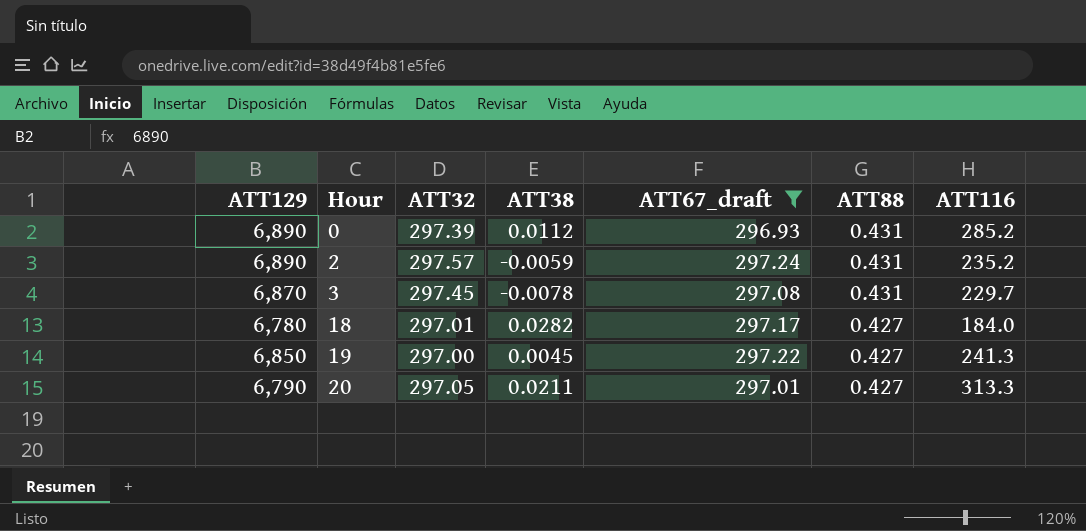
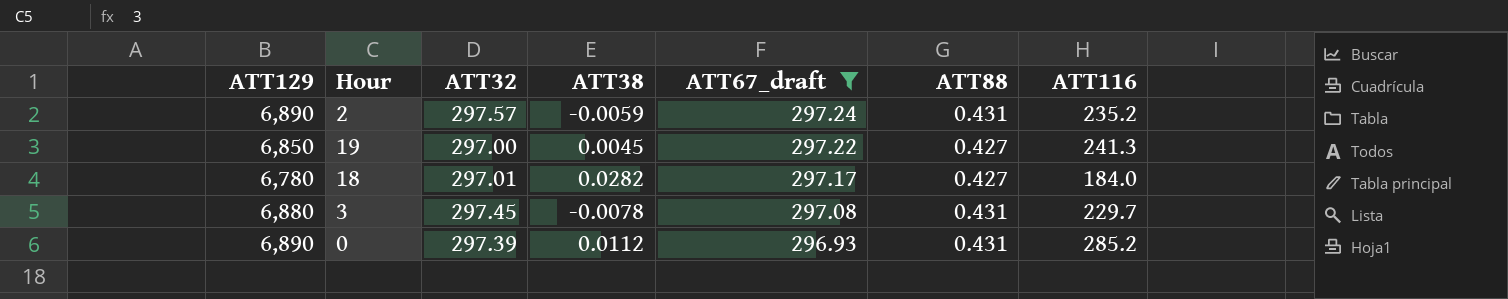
row order: Hour ascending -> ATT67_draft descending
row 20: 6,790 | 297.05 | 0.0211 | 297.01 | 0.427 | 313.3 -> none
3 | ATT129: 6,870 -> 6,880

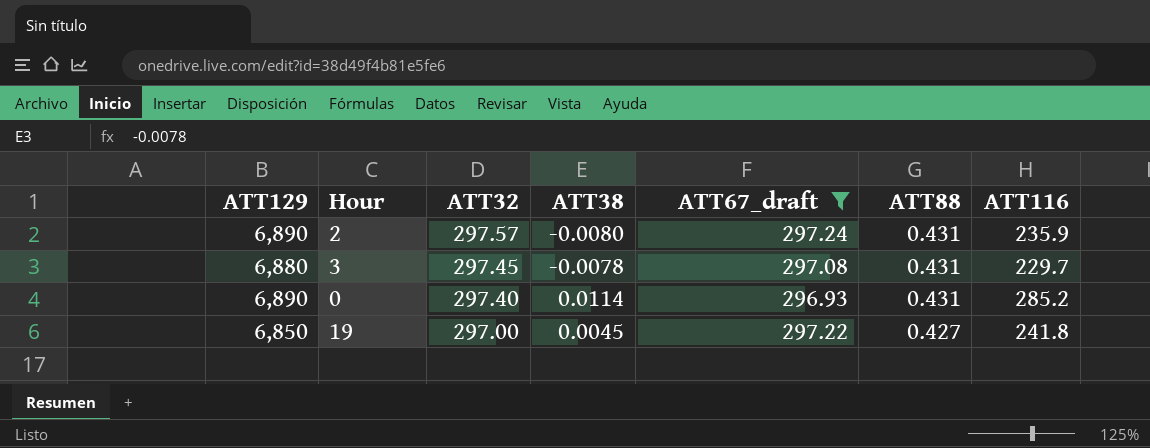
row order: ATT67_draft descending -> ATT32 descending
row 18: 6,780 | 297.01 | 0.0282 | 297.17 | 0.427 | 184.0 -> none
2 | ATT38: -0.0059 -> -0.0080
2 | ATT116: 235.2 -> 235.9
0 | ATT32: 297.39 -> 297.40
0 | ATT38: 0.0112 -> 0.0114
19 | ATT116: 241.3 -> 241.8

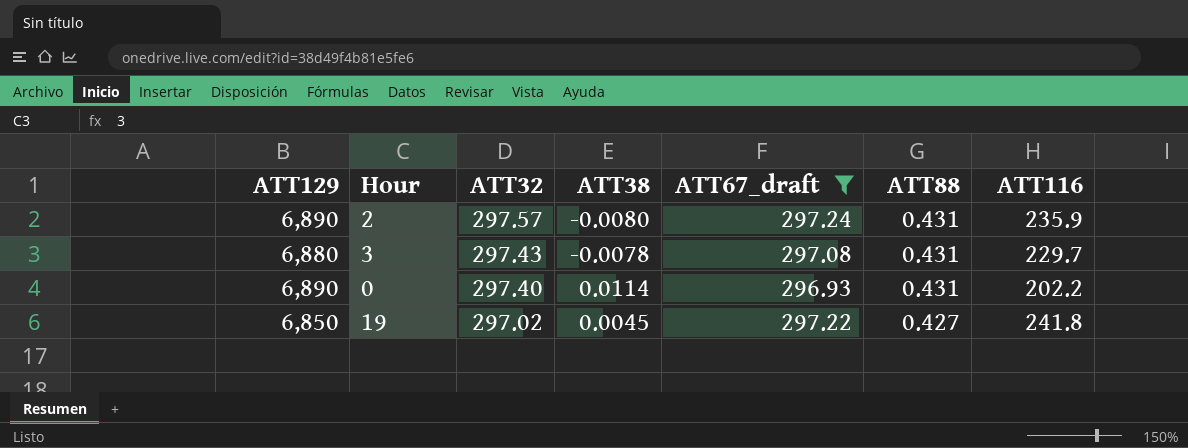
3 | ATT32: 297.45 -> 297.43
0 | ATT116: 285.2 -> 202.2
19 | ATT32: 297.00 -> 297.02

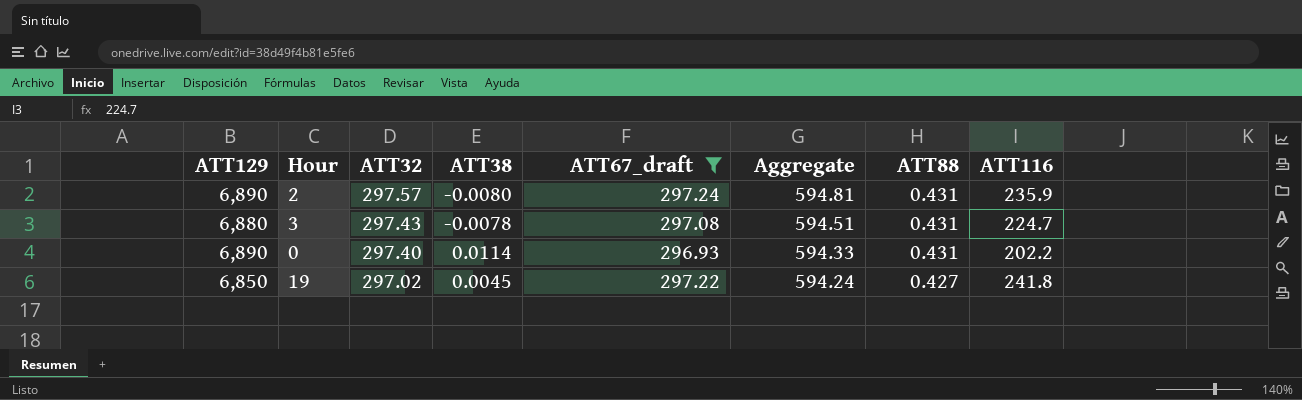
column Aggregate | formula: none -> [ATT32] + [ATT67_draft]
3 | ATT116: 229.7 -> 224.7

